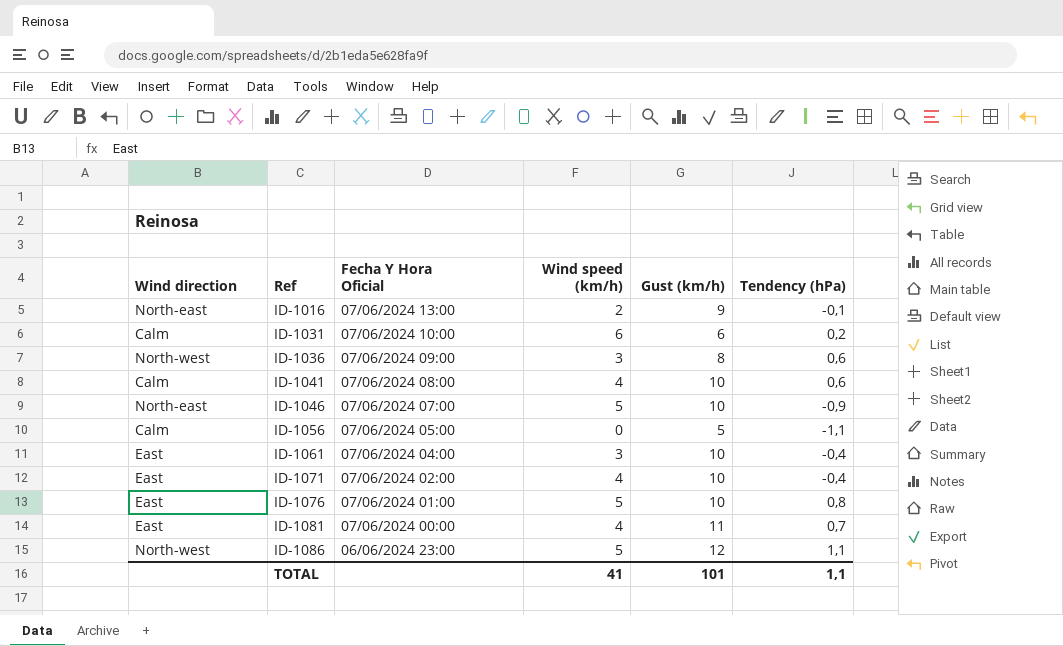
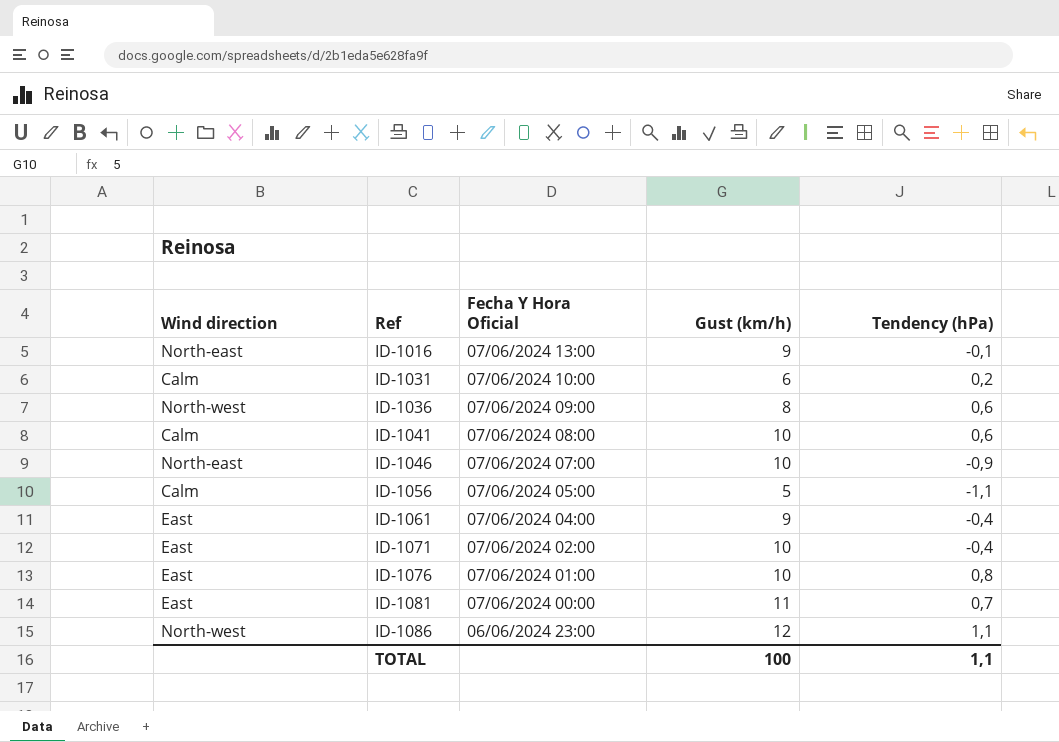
column Wind speed (km/h) | position: 4 -> none
ID-1061 | Gust (km/h): 10 -> 9
TOTAL | Gust (km/h): 101 -> 100

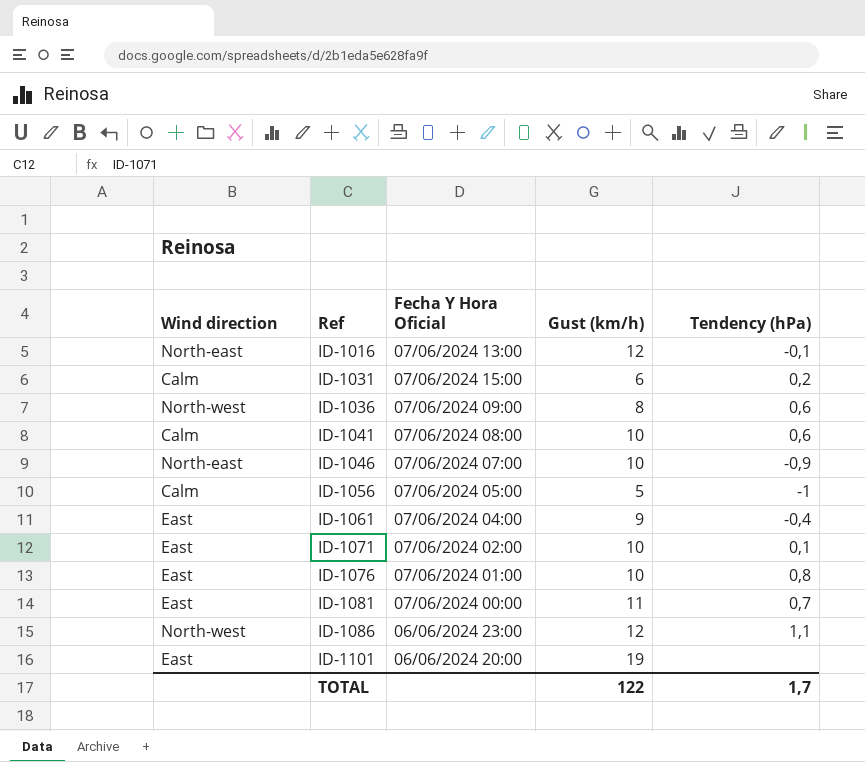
ID-1016 | Gust (km/h): 9 -> 12
ID-1031 | Fecha Y Hora Oficial: 07/06/2024 10:00 -> 07/06/2024 15:00
ID-1056 | Tendency (hPa): -1,1 -> -1
ID-1071 | Tendency (hPa): -0,4 -> 0,1
row ID-1101: none -> East | 06/06/2024 20:00 | 19 | none
TOTAL | Gust (km/h): 100 -> 122
TOTAL | Tendency (hPa): 1,1 -> 1,7

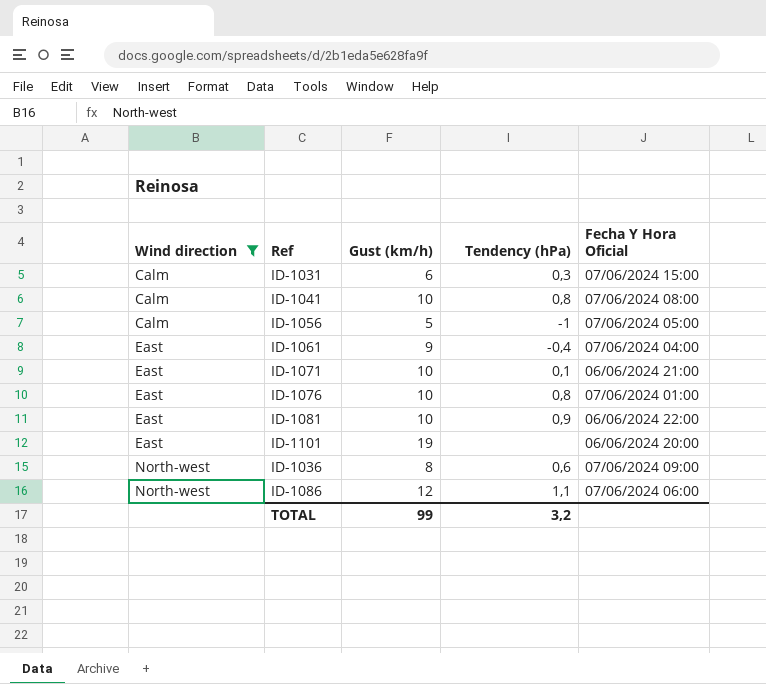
filter: none -> Wind direction != North-east
row order: Ref ascending -> Wind direction ascending
column Fecha Y Hora Oficial | position: 3 -> 5
ID-1031 | Tendency (hPa): 0,2 -> 0,3
ID-1041 | Tendency (hPa): 0,6 -> 0,8
ID-1071 | Fecha Y Hora Oficial: 07/06/2024 02:00 -> 06/06/2024 21:00
ID-1081 | Gust (km/h): 11 -> 10
ID-1081 | Tendency (hPa): 0,7 -> 0,9
ID-1081 | Fecha Y Hora Oficial: 07/06/2024 00:00 -> 06/06/2024 22:00
ID-1086 | Fecha Y Hora Oficial: 06/06/2024 23:00 -> 07/06/2024 06:00
TOTAL | Gust (km/h): 122 -> 99
TOTAL | Tendency (hPa): 1,7 -> 3,2

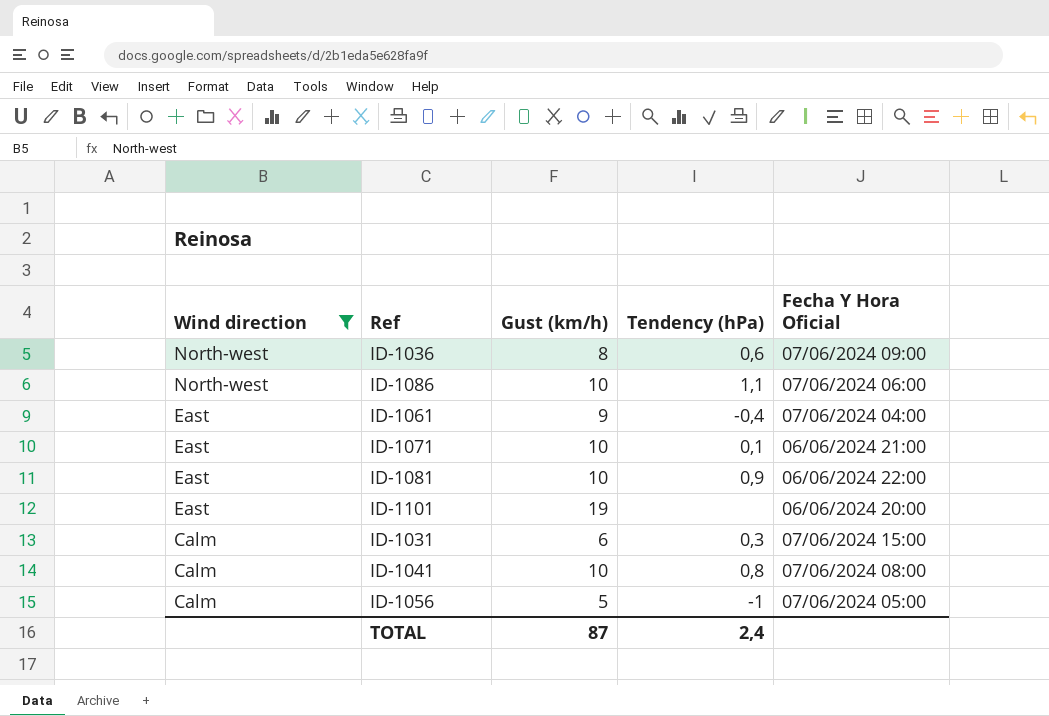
row order: Wind direction ascending -> Wind direction descending
row ID-1076: East | 10 | 0,8 | 07/06/2024 01:00 -> none
ID-1086 | Gust (km/h): 12 -> 10
TOTAL | Gust (km/h): 99 -> 87
TOTAL | Tendency (hPa): 3,2 -> 2,4

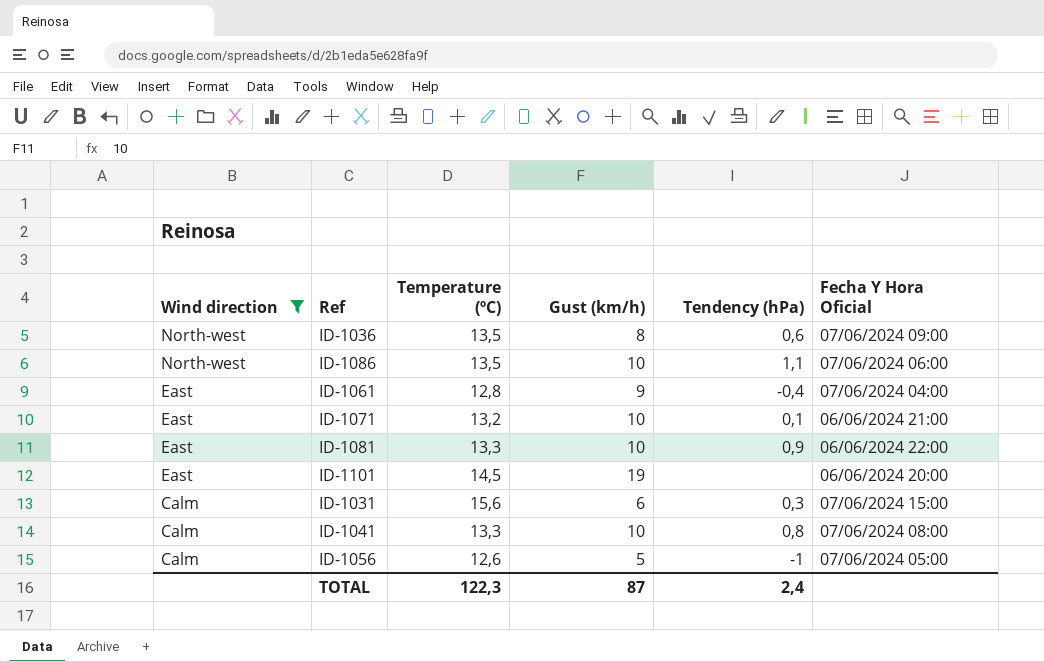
column Temperature (ºC) | position: none -> 3

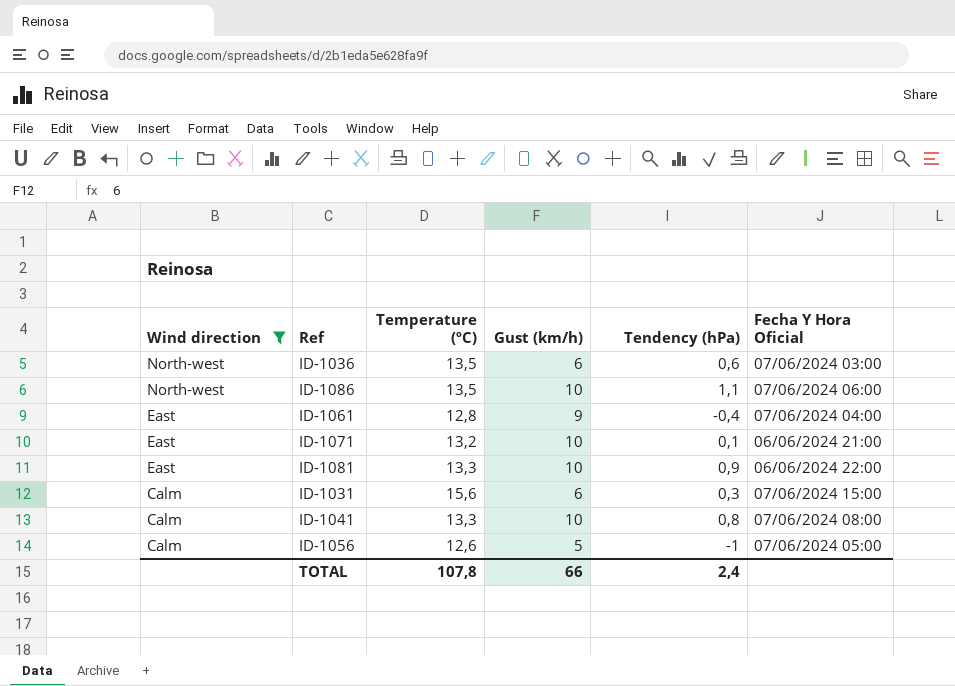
row ID-1101: East | 14,5 | 19 | none | 06/06/2024 20:00 -> none
ID-1036 | Gust (km/h): 8 -> 6
ID-1036 | Fecha Y Hora Oficial: 07/06/2024 09:00 -> 07/06/2024 03:00
TOTAL | Temperature (ºC): 122,3 -> 107,8
TOTAL | Gust (km/h): 87 -> 66

